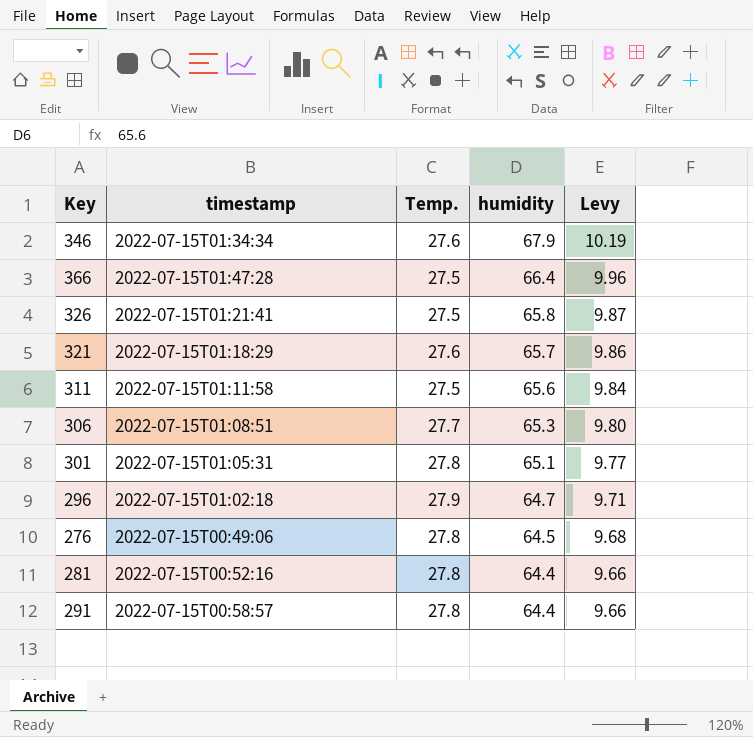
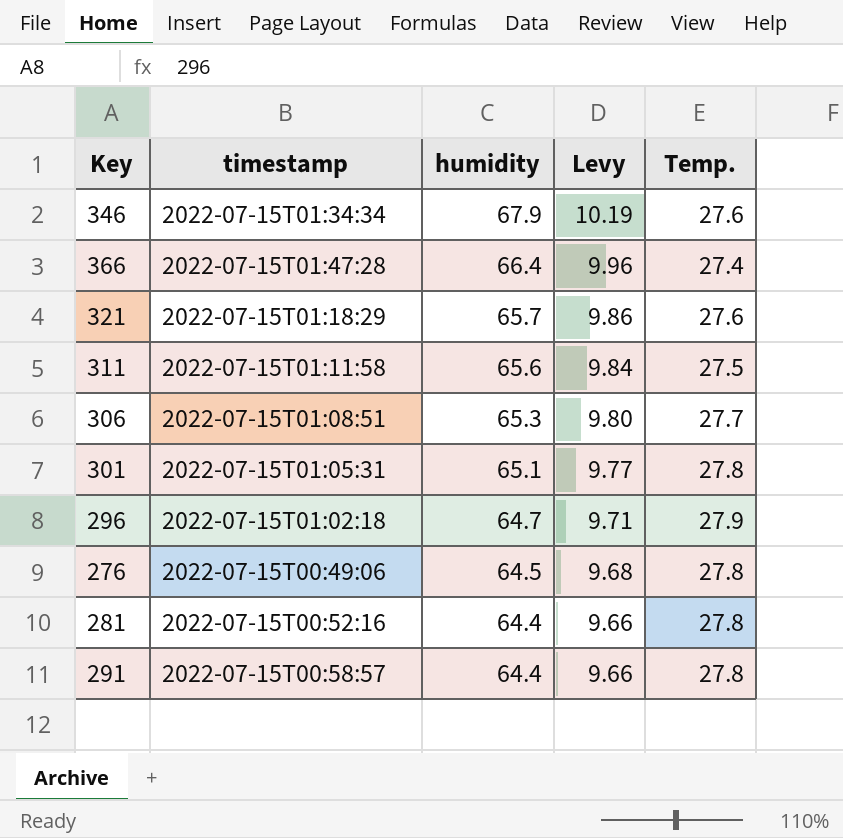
column Temp. | position: 3 -> 5
row 326: 2022-07-15T01:21:41 | 27.5 | 65.8 | 9.87 -> none
366 | Temp.: 27.5 -> 27.4

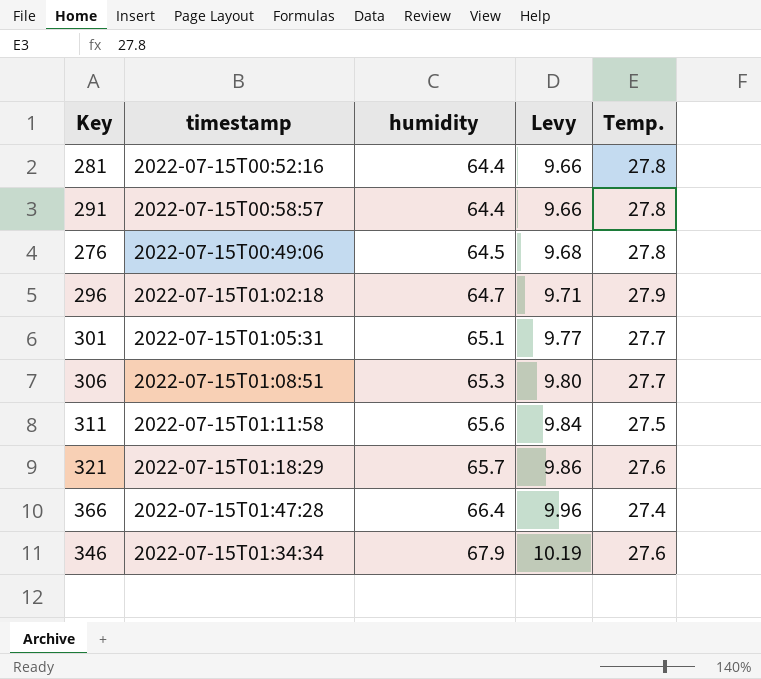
row order: humidity descending -> humidity ascending
301 | Temp.: 27.8 -> 27.7

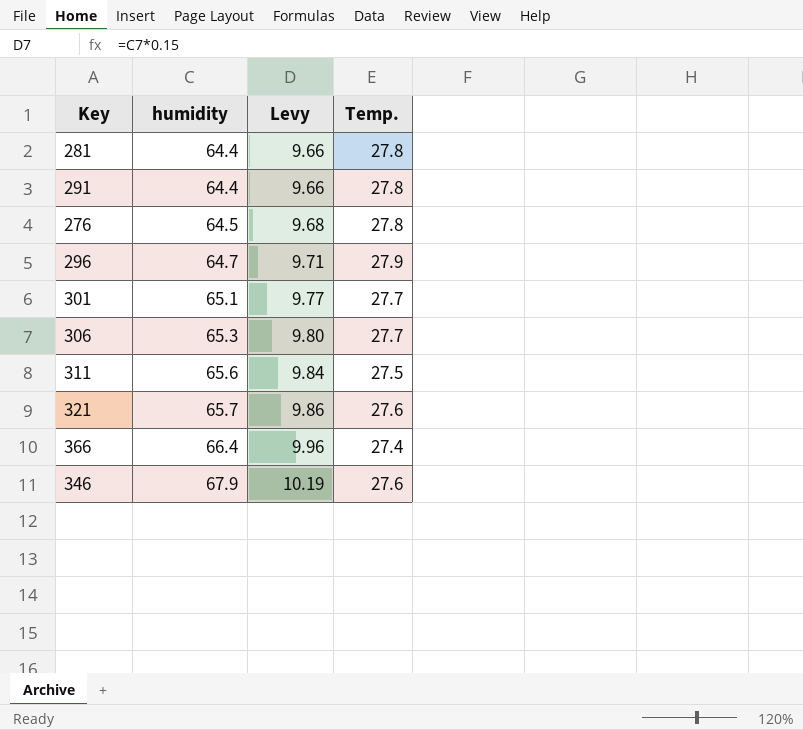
column timestamp | position: 2 -> none

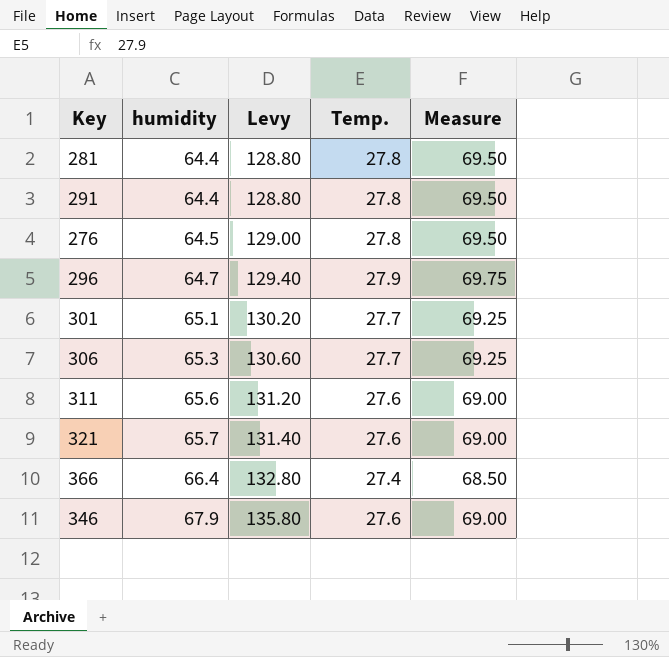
column Levy | formula: [humidity] * 0.15 -> [humidity] * 2
column Measure | formula: none -> [Temp.] * 2.5
311 | Temp.: 27.5 -> 27.6

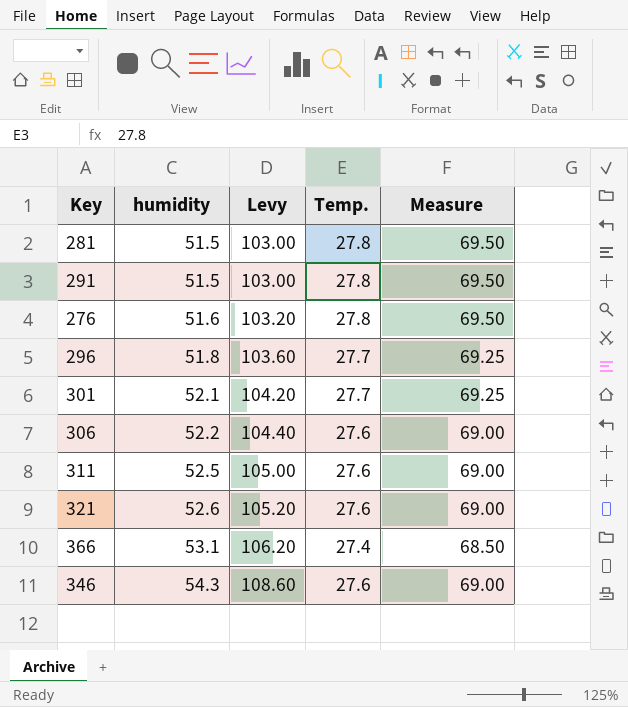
281 | humidity: 64.4 -> 51.5
281 | Levy: 128.80 -> 103.00
291 | humidity: 64.4 -> 51.5
291 | Levy: 128.80 -> 103.00
276 | humidity: 64.5 -> 51.6
276 | Levy: 129.00 -> 103.20
296 | humidity: 64.7 -> 51.8
296 | Levy: 129.40 -> 103.60
296 | Temp.: 27.9 -> 27.7
296 | Measure: 69.75 -> 69.25
301 | humidity: 65.1 -> 52.1
301 | Levy: 130.20 -> 104.20
306 | humidity: 65.3 -> 52.2
306 | Levy: 130.60 -> 104.40
306 | Temp.: 27.7 -> 27.6
306 | Measure: 69.25 -> 69.00
311 | humidity: 65.6 -> 52.5
311 | Levy: 131.20 -> 105.00
321 | humidity: 65.7 -> 52.6
321 | Levy: 131.40 -> 105.20
366 | humidity: 66.4 -> 53.1
366 | Levy: 132.80 -> 106.20
346 | humidity: 67.9 -> 54.3
346 | Levy: 135.80 -> 108.60

